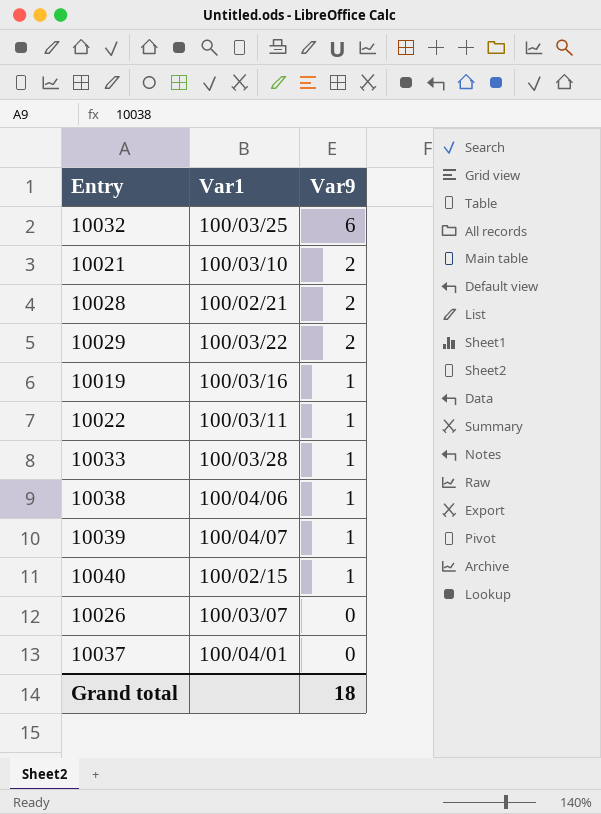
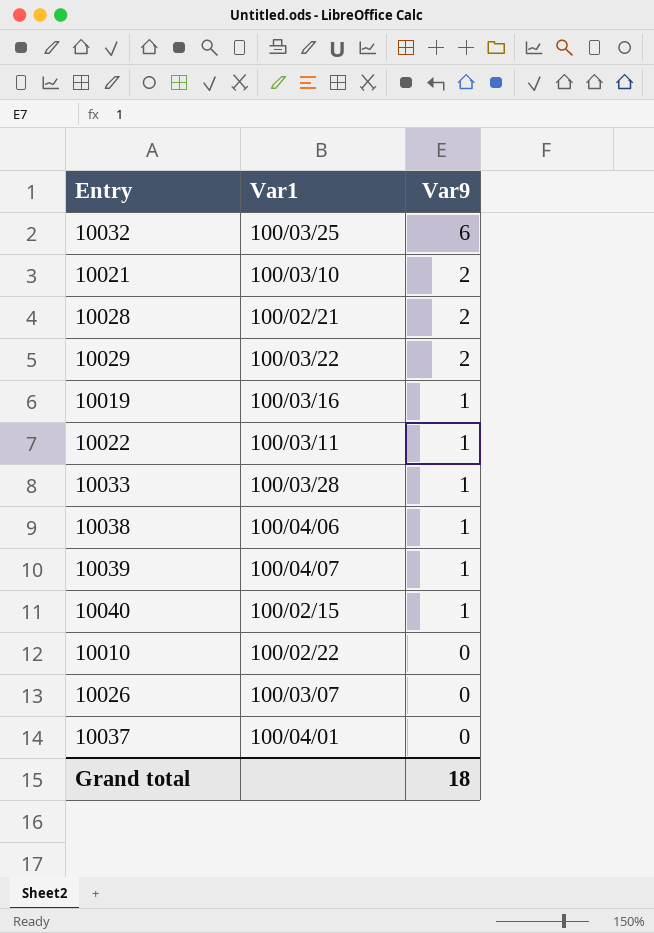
row 10010: none -> 100/02/22 | 0

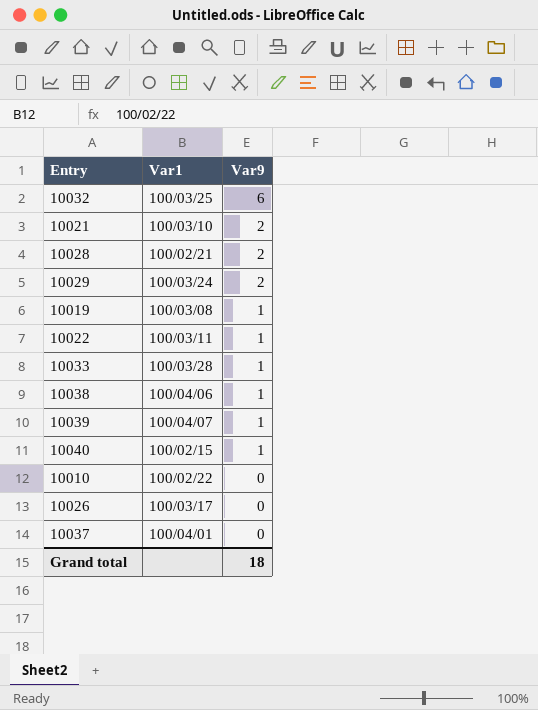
10029 | Var1: 100/03/22 -> 100/03/24
10019 | Var1: 100/03/16 -> 100/03/08
10026 | Var1: 100/03/07 -> 100/03/17

